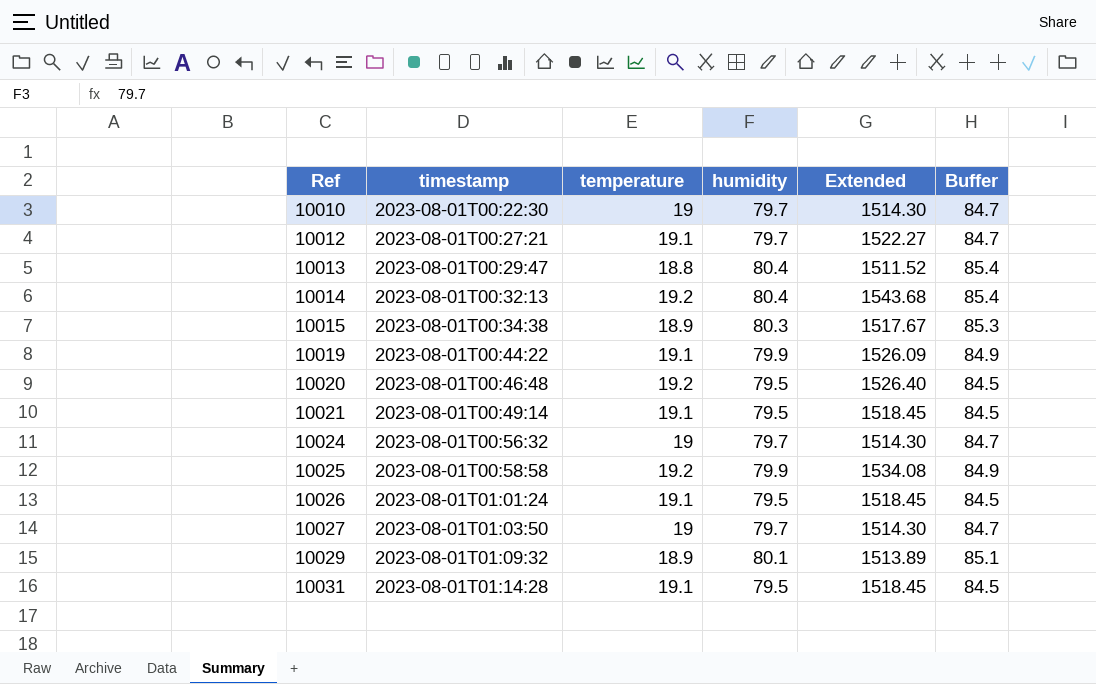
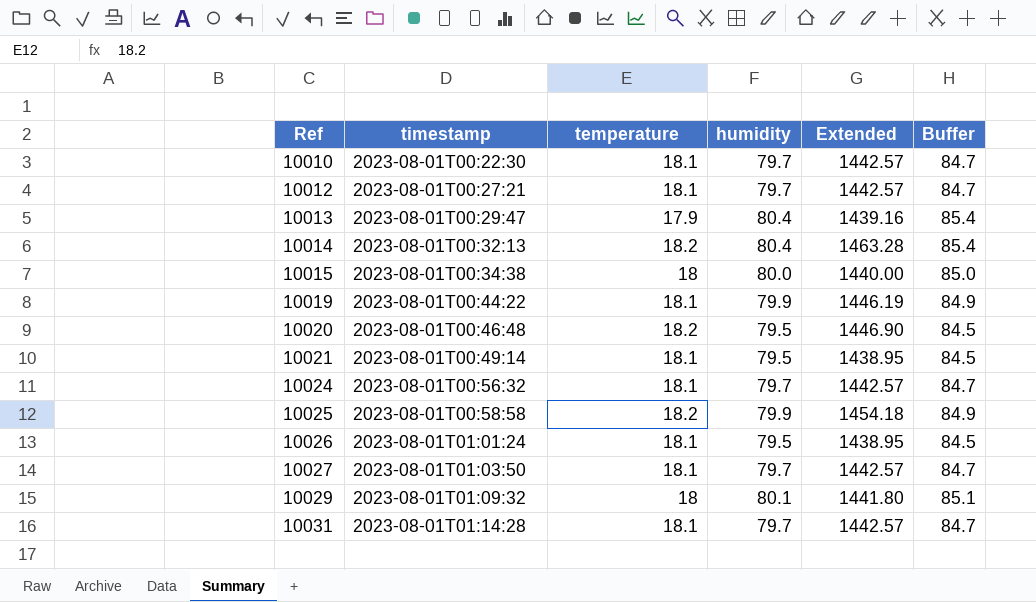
10010 | temperature: 19 -> 18.1
10010 | Extended: 1514.30 -> 1442.57
10012 | temperature: 19.1 -> 18.1
10012 | Extended: 1522.27 -> 1442.57
10013 | temperature: 18.8 -> 17.9
10013 | Extended: 1511.52 -> 1439.16
10014 | temperature: 19.2 -> 18.2
10014 | Extended: 1543.68 -> 1463.28
10015 | temperature: 18.9 -> 18
10015 | humidity: 80.3 -> 80.0
10015 | Extended: 1517.67 -> 1440.00
10015 | Buffer: 85.3 -> 85.0
10019 | temperature: 19.1 -> 18.1
10019 | Extended: 1526.09 -> 1446.19
10020 | temperature: 19.2 -> 18.2
10020 | Extended: 1526.40 -> 1446.90
10021 | temperature: 19.1 -> 18.1
10021 | Extended: 1518.45 -> 1438.95
10024 | temperature: 19 -> 18.1
10024 | Extended: 1514.30 -> 1442.57
10025 | temperature: 19.2 -> 18.2
10025 | Extended: 1534.08 -> 1454.18
10026 | temperature: 19.1 -> 18.1
10026 | Extended: 1518.45 -> 1438.95
10027 | temperature: 19 -> 18.1
10027 | Extended: 1514.30 -> 1442.57
10029 | temperature: 18.9 -> 18
10029 | Extended: 1513.89 -> 1441.80
10031 | temperature: 19.1 -> 18.1
10031 | humidity: 79.5 -> 79.7
10031 | Extended: 1518.45 -> 1442.57
10031 | Buffer: 84.5 -> 84.7

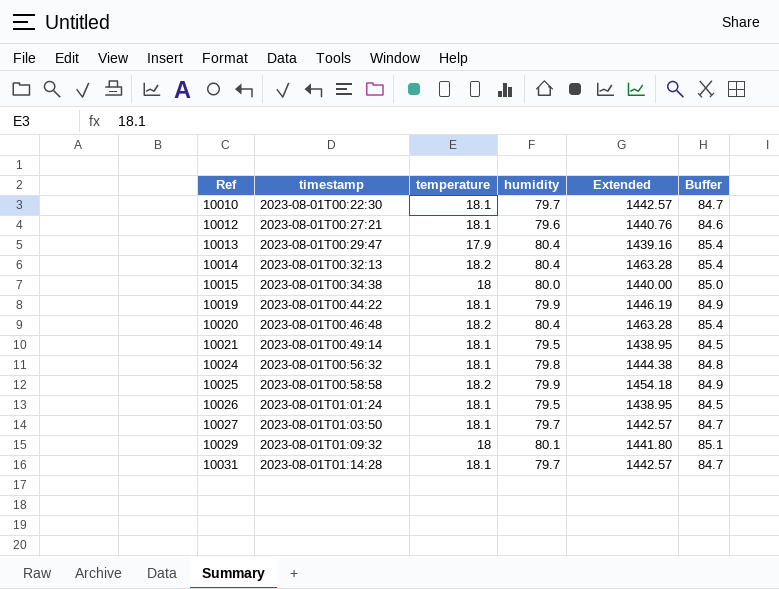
10012 | humidity: 79.7 -> 79.6
10012 | Extended: 1442.57 -> 1440.76
10012 | Buffer: 84.7 -> 84.6
10020 | humidity: 79.5 -> 80.4
10020 | Extended: 1446.90 -> 1463.28
10020 | Buffer: 84.5 -> 85.4
10024 | humidity: 79.7 -> 79.8
10024 | Extended: 1442.57 -> 1444.38
10024 | Buffer: 84.7 -> 84.8

